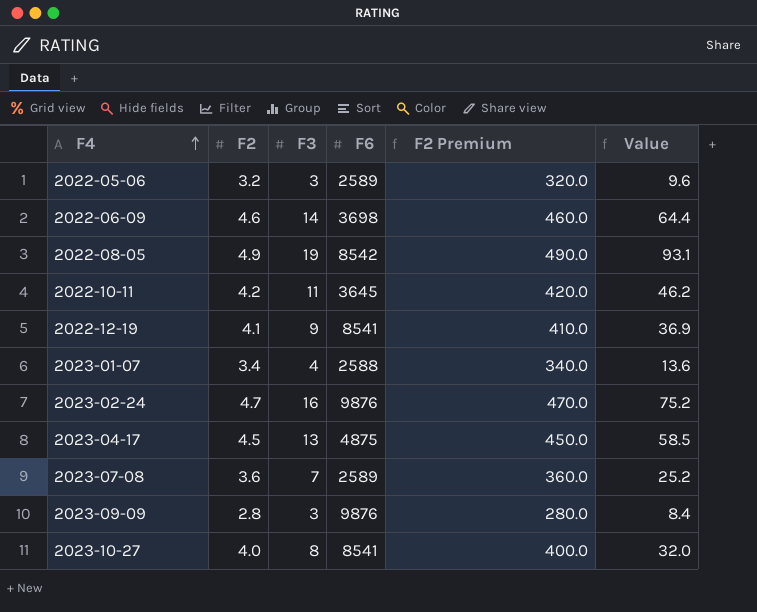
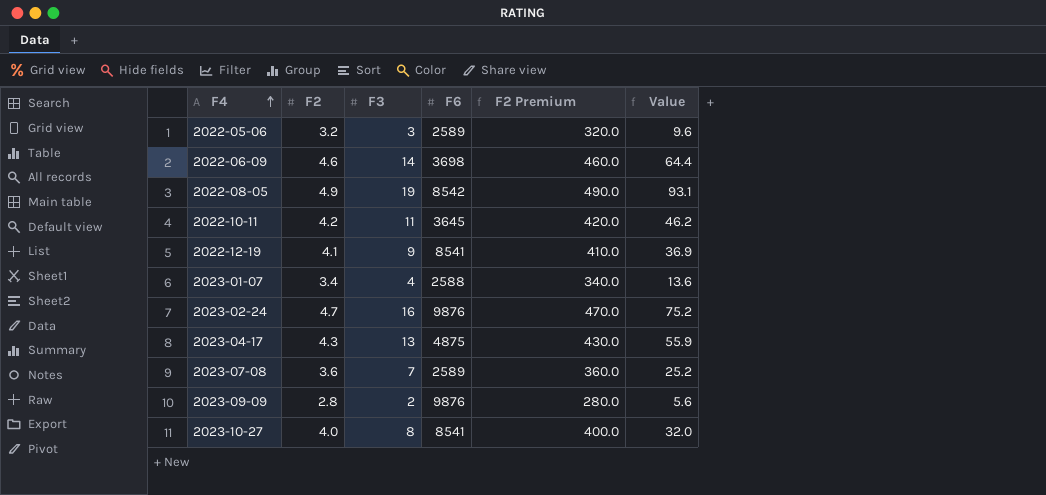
2023-04-17 | F2: 4.5 -> 4.3
2023-04-17 | F2 Premium: 450.0 -> 430.0
2023-04-17 | Value: 58.5 -> 55.9
2023-09-09 | F3: 3 -> 2
2023-09-09 | Value: 8.4 -> 5.6

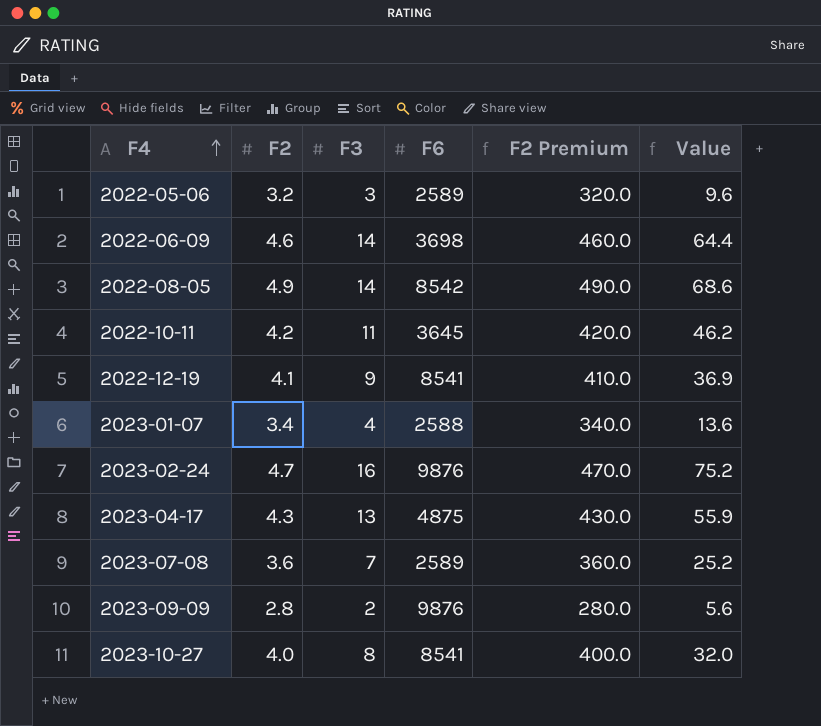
2022-08-05 | F3: 19 -> 14
2022-08-05 | Value: 93.1 -> 68.6

